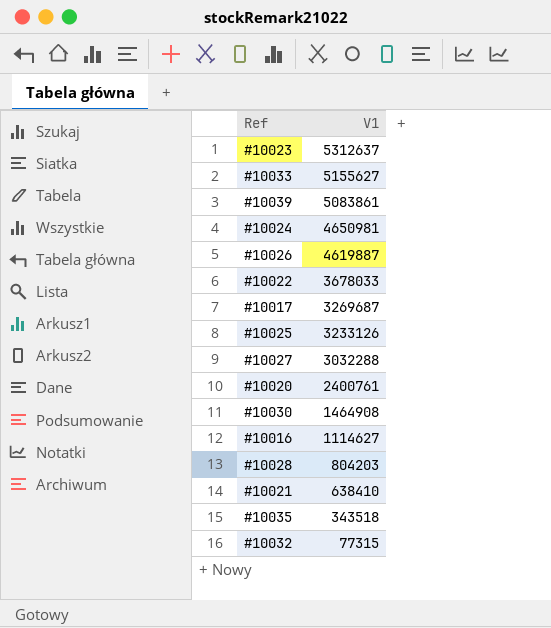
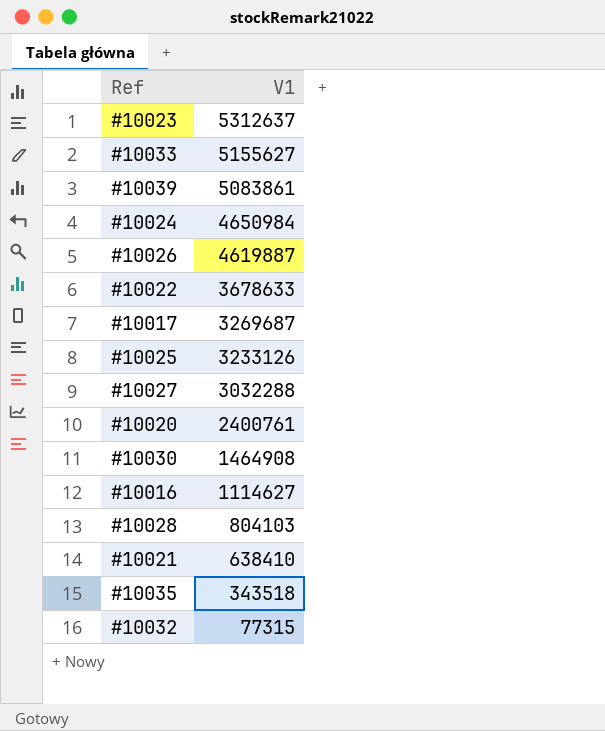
#10024 | V1: 4650981 -> 4650984
#10022 | V1: 3678033 -> 3678633
#10028 | V1: 804203 -> 804103

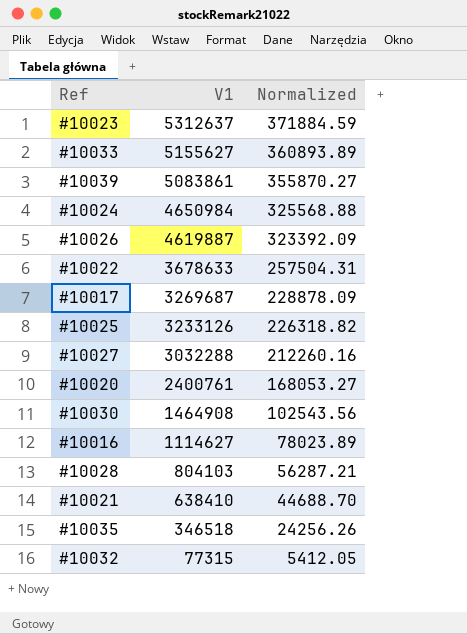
column Normalized | formula: none -> [V1] * 0.07
#10035 | V1: 343518 -> 346518

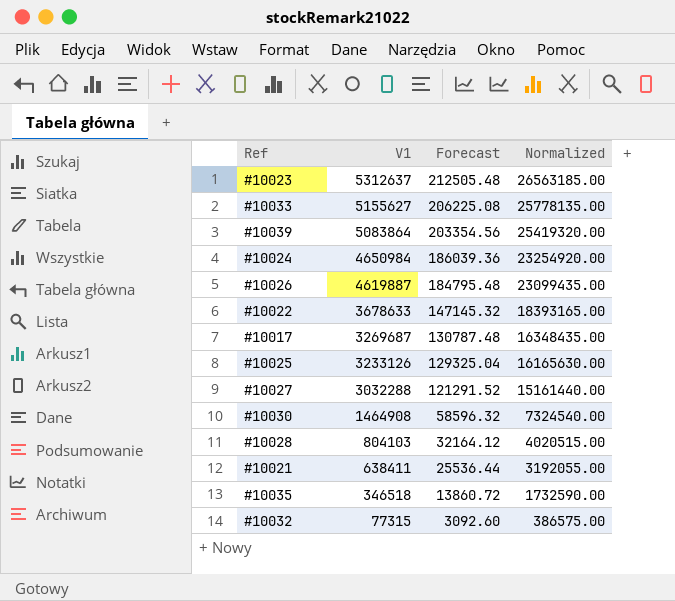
column Forecast | formula: none -> [V1] * 0.04
column Normalized | formula: [V1] * 0.07 -> [V1] * 5
row #10020: 2400761 | 168053.27 -> none
row #10016: 1114627 | 78023.89 -> none
#10039 | V1: 5083861 -> 5083864
#10021 | V1: 638410 -> 638411

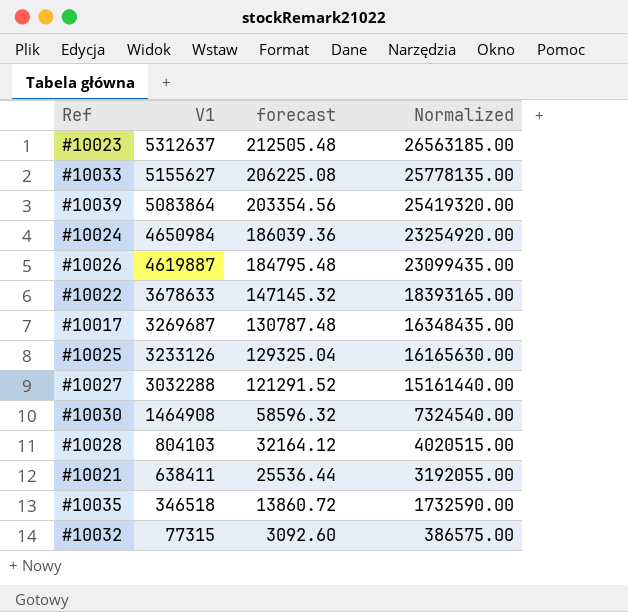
column name: Forecast -> forecast

